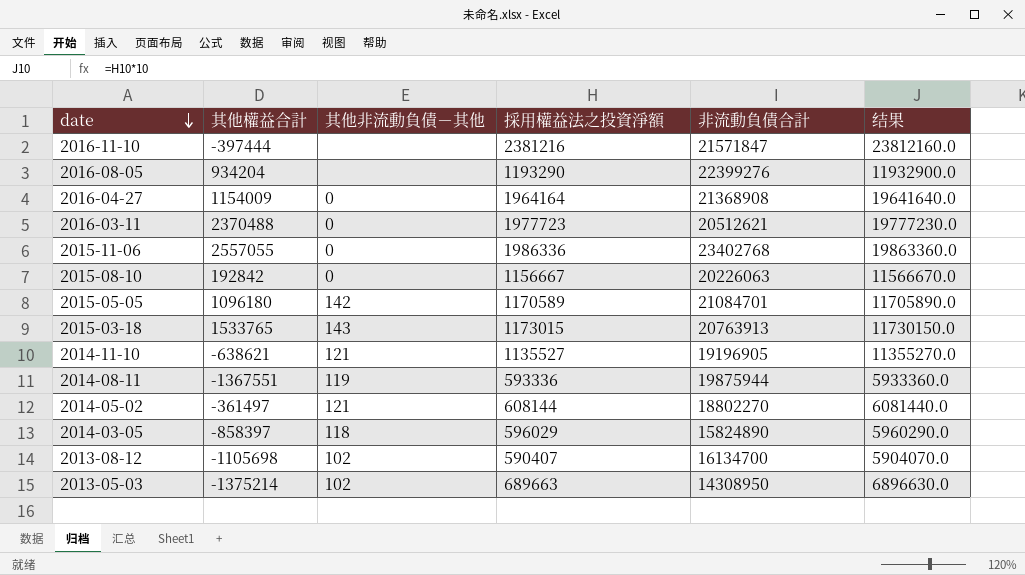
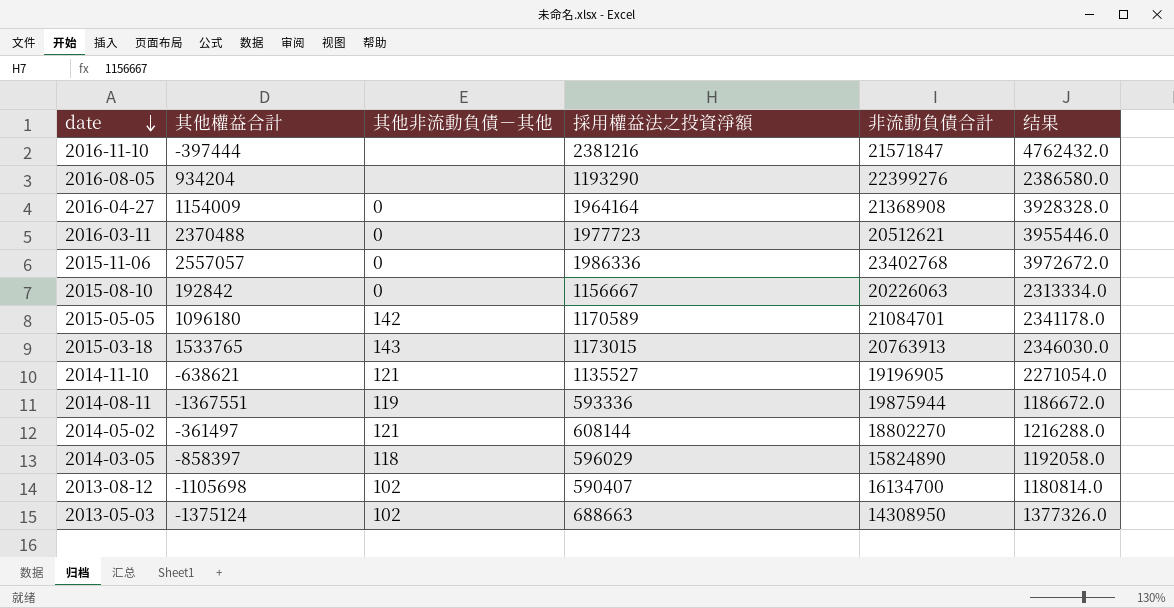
column 结果 | formula: [採用權益法之投資淨額] * 10 -> [採用權益法之投資淨額] * 2
2015-11-06 | 其他權益合計: 2557055 -> 2557057
2013-05-03 | 其他權益合計: -1375214 -> -1375124
2013-05-03 | 採用權益法之投資淨額: 689663 -> 688663

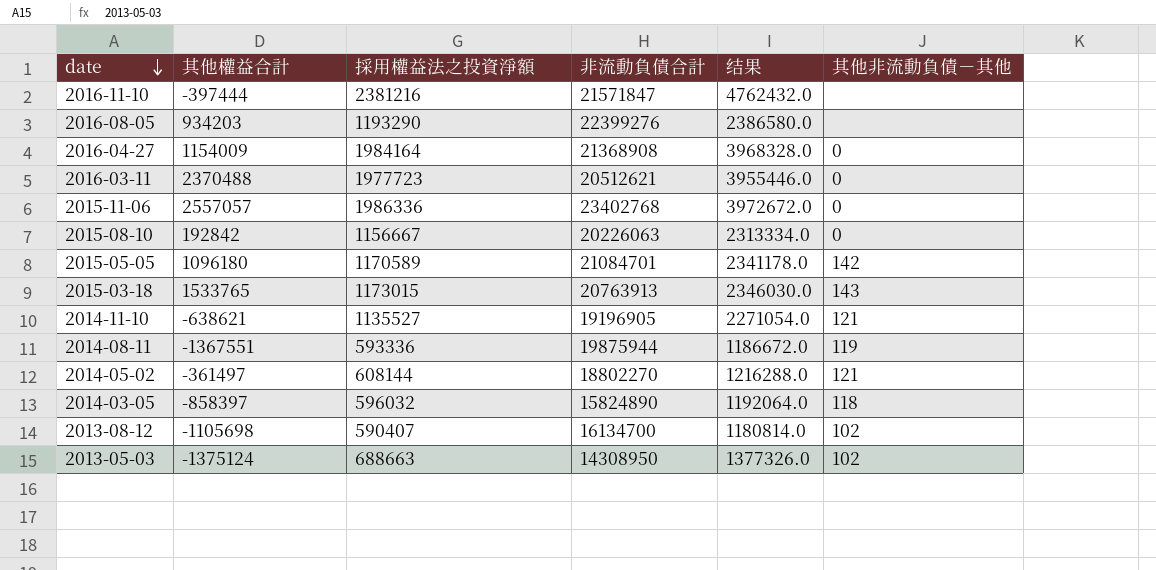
column 其他非流動負債－其他 | position: 3 -> 6
2016-08-05 | 其他權益合計: 934204 -> 934203
2016-04-27 | 採用權益法之投資淨額: 1964164 -> 1984164
2016-04-27 | 结果: 3928328.0 -> 3968328.0
2014-03-05 | 採用權益法之投資淨額: 596029 -> 596032
2014-03-05 | 结果: 1192058.0 -> 1192064.0

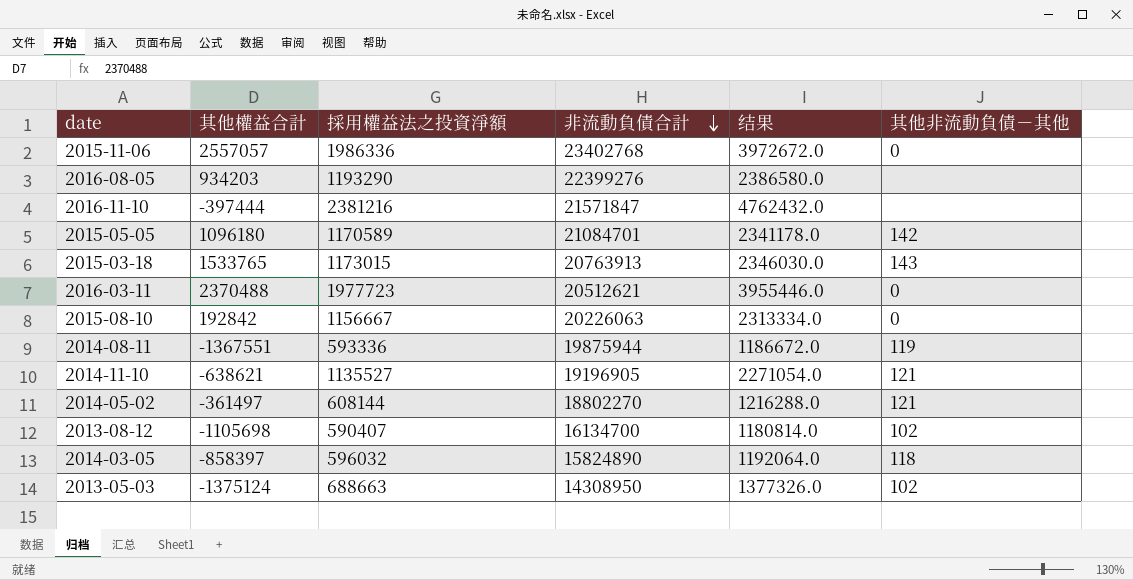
row order: date descending -> 非流動負債合計 descending
row 2016-04-27: 1154009 | 1984164 | 21368908 | 3968328.0 | 0 -> none

